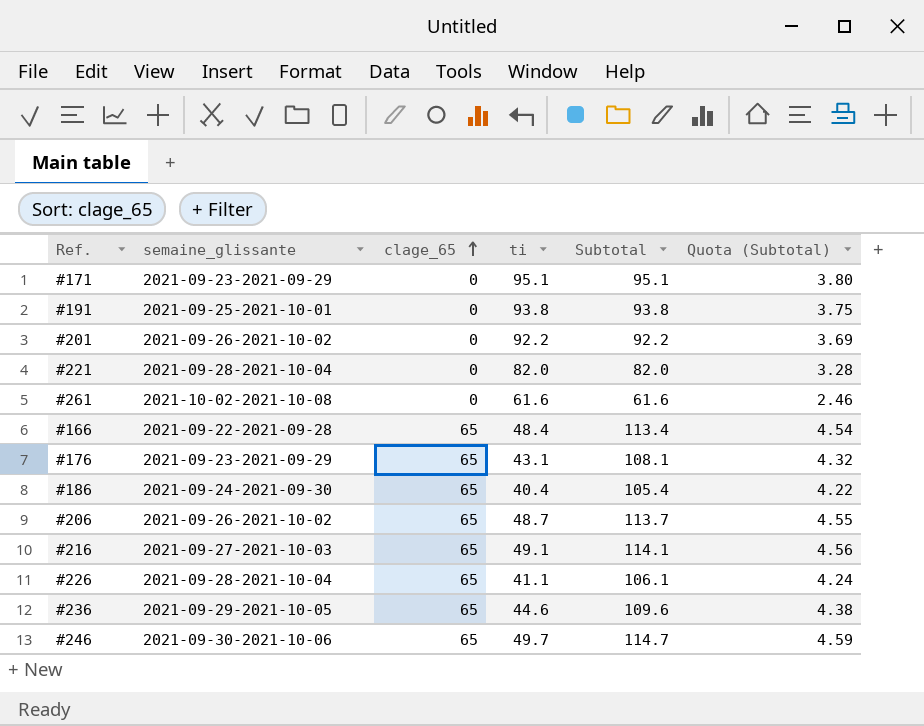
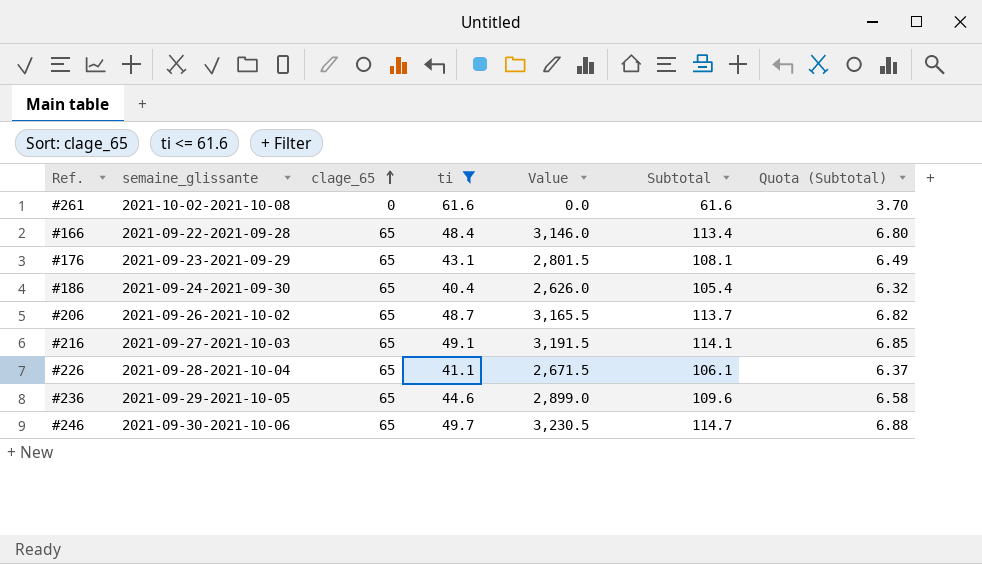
filter: none -> ti <= 61.6
column Value | formula: none -> [clage_65] * [ti]
column Quota (Subtotal) | formula: [Subtotal] * 0.04 -> [Subtotal] * 0.06

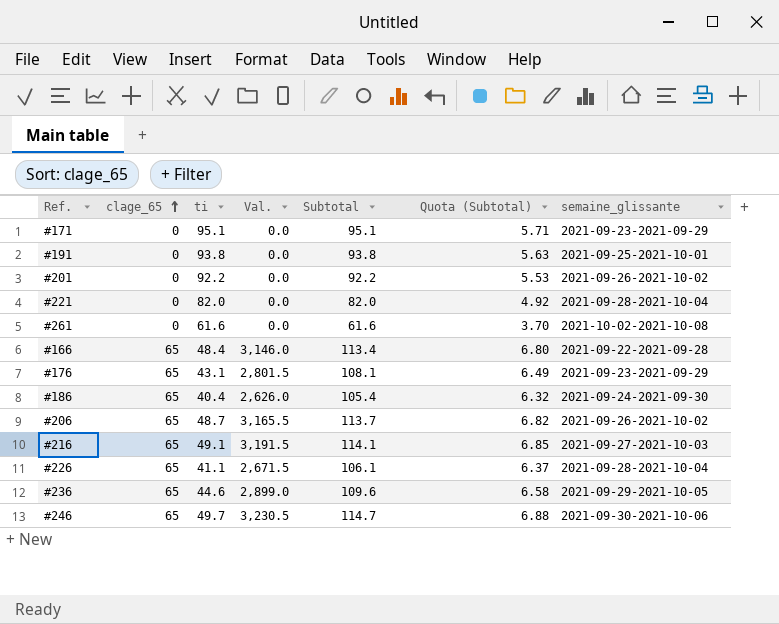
filter: ti <= 61.6 -> none
column name: Value -> Val.
column semaine_glissante | position: 2 -> 7

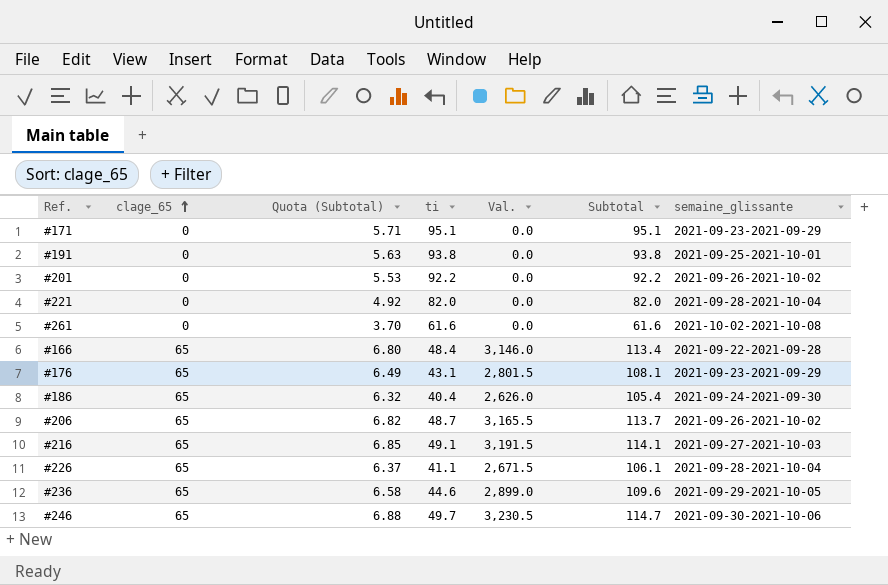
column Quota (Subtotal) | position: 6 -> 3

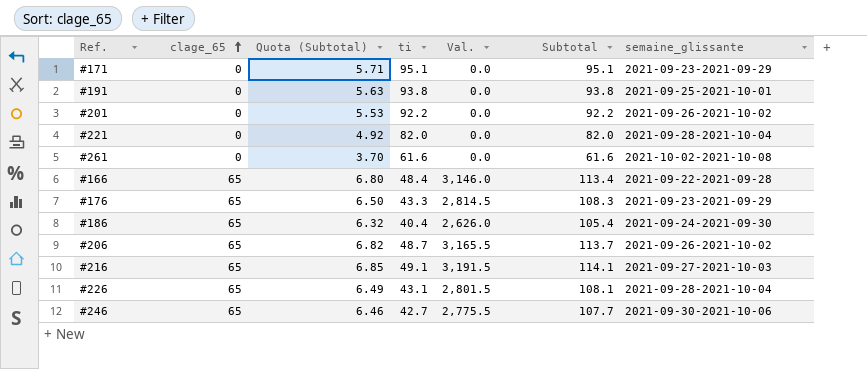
row #236: 65 | 6.58 | 44.6 | 2,899.0 | 109.6 | 2021-09-29-2021-10-05 -> none
#176 | Quota (Subtotal): 6.49 -> 6.50
#176 | ti: 43.1 -> 43.3
#176 | Val.: 2,801.5 -> 2,814.5
#176 | Subtotal: 108.1 -> 108.3
#226 | Quota (Subtotal): 6.37 -> 6.49
#226 | ti: 41.1 -> 43.1
#226 | Val.: 2,671.5 -> 2,801.5
#226 | Subtotal: 106.1 -> 108.1
#246 | Quota (Subtotal): 6.88 -> 6.46
#246 | ti: 49.7 -> 42.7
#246 | Val.: 3,230.5 -> 2,775.5
#246 | Subtotal: 114.7 -> 107.7

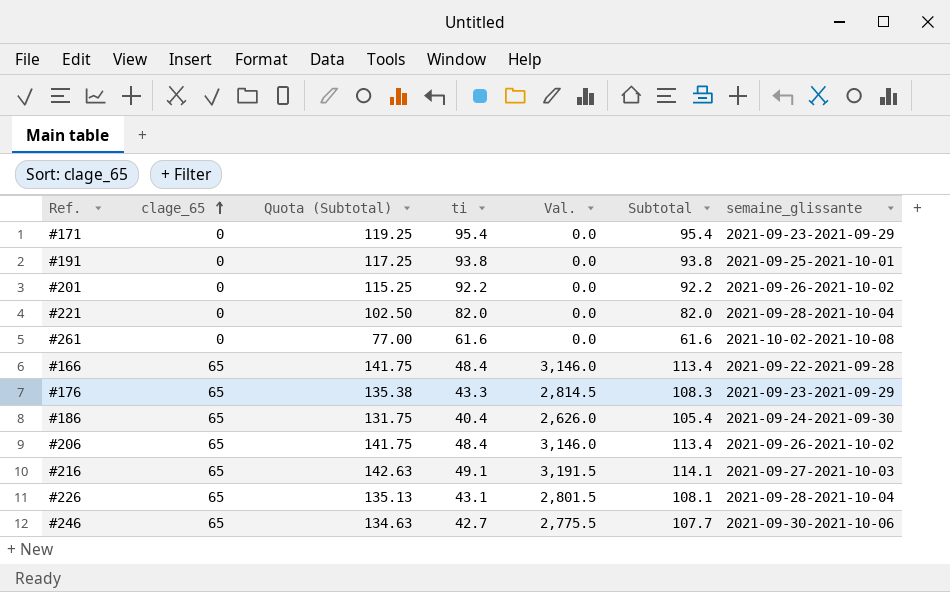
column Quota (Subtotal) | formula: [Subtotal] * 0.06 -> [Subtotal] * 1.25
#171 | ti: 95.1 -> 95.4
#171 | Subtotal: 95.1 -> 95.4
#206 | ti: 48.7 -> 48.4
#206 | Val.: 3,165.5 -> 3,146.0
#206 | Subtotal: 113.7 -> 113.4

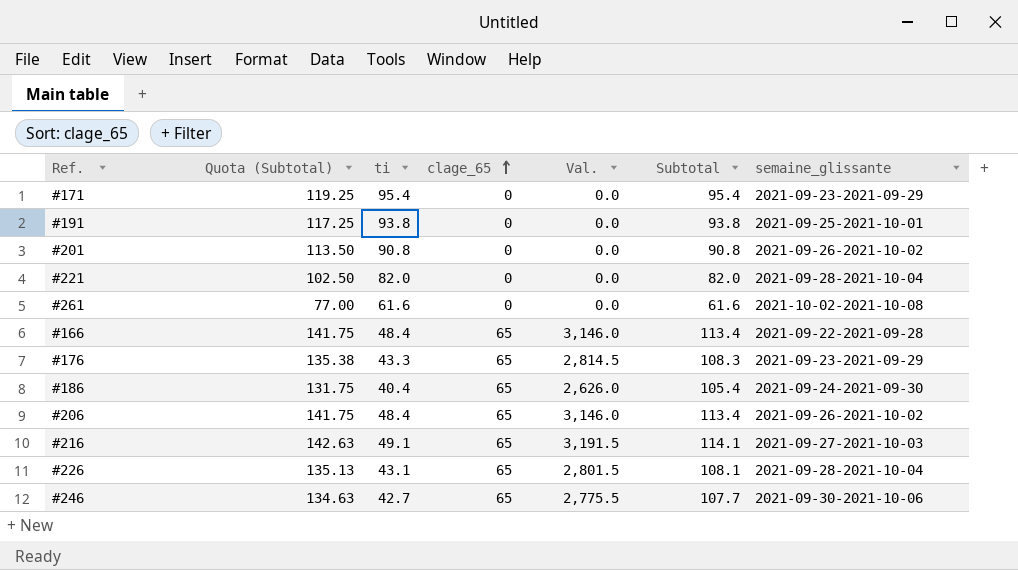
column clage_65 | position: 2 -> 4
#201 | Quota (Subtotal): 115.25 -> 113.50
#201 | ti: 92.2 -> 90.8
#201 | Subtotal: 92.2 -> 90.8

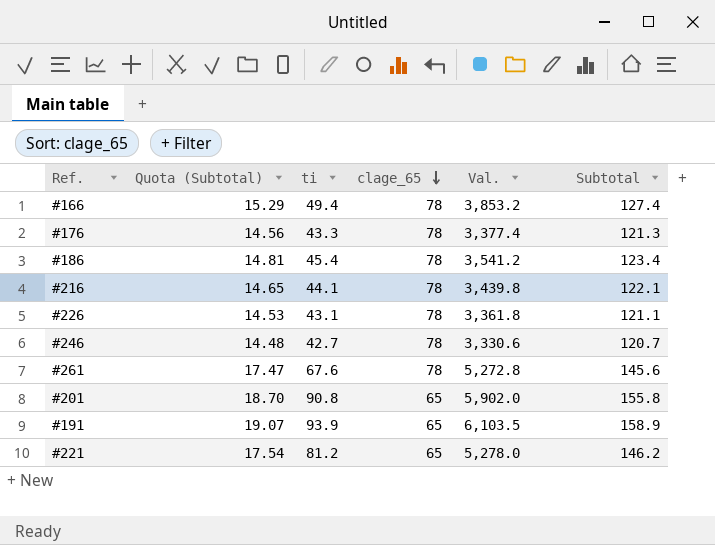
row order: clage_65 ascending -> clage_65 descending
column semaine_glissante | position: 7 -> none
column Quota (Subtotal) | formula: [Subtotal] * 1.25 -> [Subtotal] * 0.12
row #171: 119.25 | 95.4 | 0 | 0.0 | 95.4 | 2021-09-23-2021-09-29 -> none
row #206: 141.75 | 48.4 | 65 | 3,146.0 | 113.4 | 2021-09-26-2021-10-02 -> none
#166 | ti: 48.4 -> 49.4
#166 | clage_65: 65 -> 78
#166 | Val.: 3,146.0 -> 3,853.2
#166 | Subtotal: 113.4 -> 127.4
#176 | clage_65: 65 -> 78
#176 | Val.: 2,814.5 -> 3,377.4
#176 | Subtotal: 108.3 -> 121.3
#186 | ti: 40.4 -> 45.4
#186 | clage_65: 65 -> 78
#186 | Val.: 2,626.0 -> 3,541.2
#186 | Subtotal: 105.4 -> 123.4
#216 | ti: 49.1 -> 44.1
#216 | clage_65: 65 -> 78
#216 | Val.: 3,191.5 -> 3,439.8
#216 | Subtotal: 114.1 -> 122.1
#226 | clage_65: 65 -> 78
#226 | Val.: 2,801.5 -> 3,361.8
#226 | Subtotal: 108.1 -> 121.1
#246 | clage_65: 65 -> 78
#246 | Val.: 2,775.5 -> 3,330.6
#246 | Subtotal: 107.7 -> 120.7
#261 | ti: 61.6 -> 67.6
#261 | clage_65: 0 -> 78
#261 | Val.: 0.0 -> 5,272.8
#261 | Subtotal: 61.6 -> 145.6
#201 | clage_65: 0 -> 65
#201 | Val.: 0.0 -> 5,902.0
#201 | Subtotal: 90.8 -> 155.8
#191 | ti: 93.8 -> 93.9
#191 | clage_65: 0 -> 65
#191 | Val.: 0.0 -> 6,103.5
#191 | Subtotal: 93.8 -> 158.9
#221 | ti: 82.0 -> 81.2
#221 | clage_65: 0 -> 65
#221 | Val.: 0.0 -> 5,278.0
#221 | Subtotal: 82.0 -> 146.2

